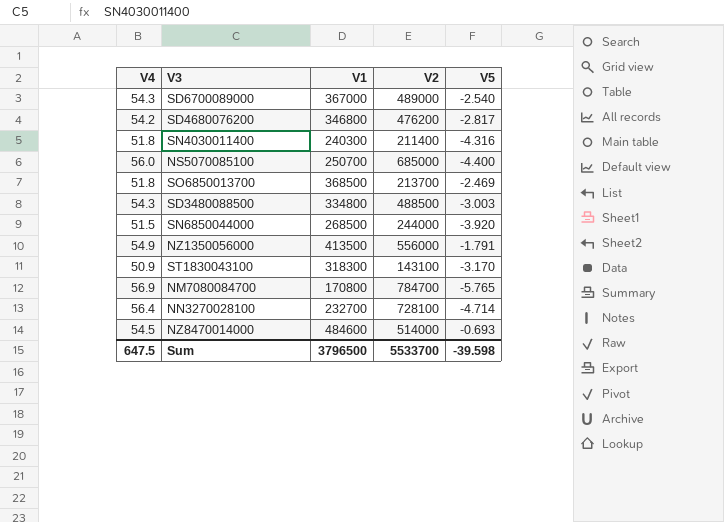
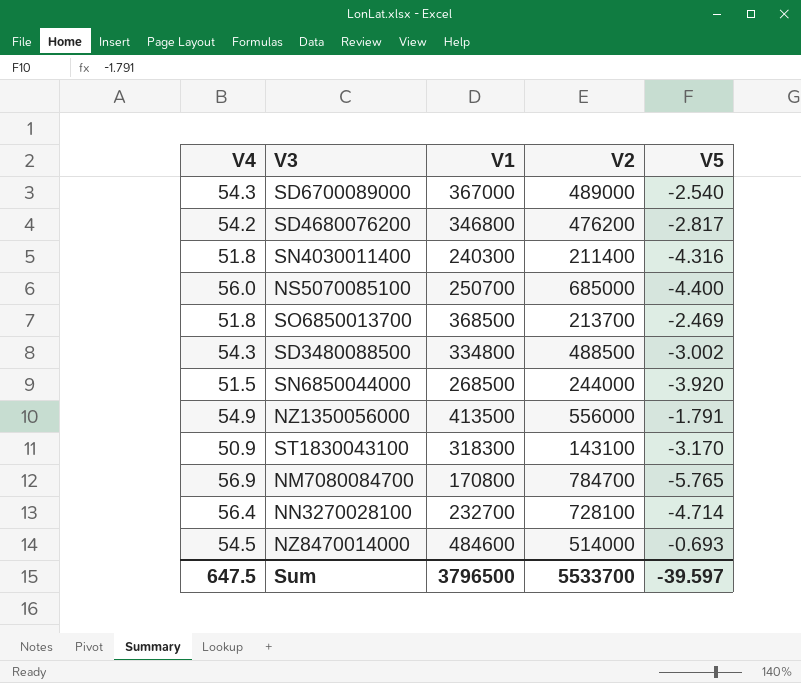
SD3480088500 | V5: -3.003 -> -3.002
Sum | V5: -39.598 -> -39.597

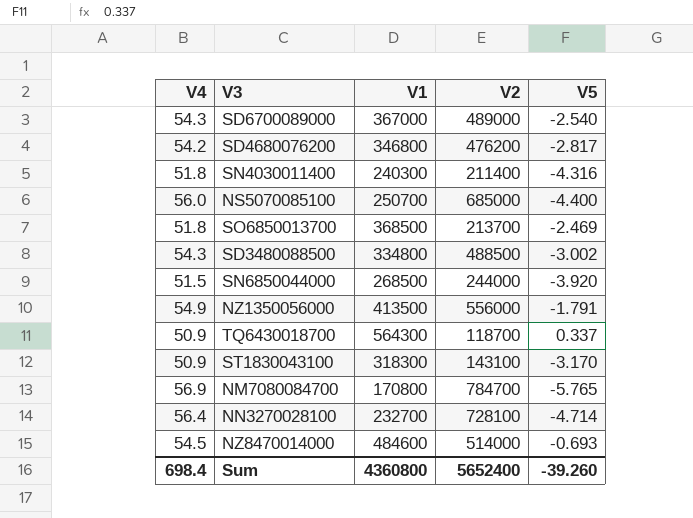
row TQ6430018700: none -> 50.9 | 564300 | 118700 | 0.337
Sum | V4: 647.5 -> 698.4
Sum | V1: 3796500 -> 4360800
Sum | V2: 5533700 -> 5652400
Sum | V5: -39.597 -> -39.260

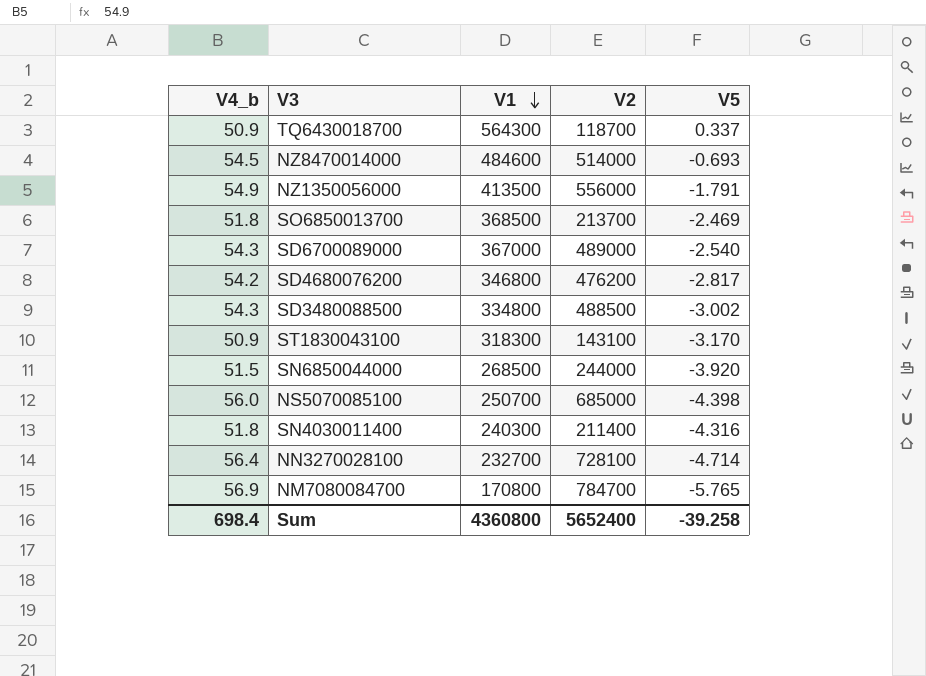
row order: none -> V1 descending
column name: V4 -> V4_b
NS5070085100 | V5: -4.400 -> -4.398
Sum | V5: -39.260 -> -39.258

